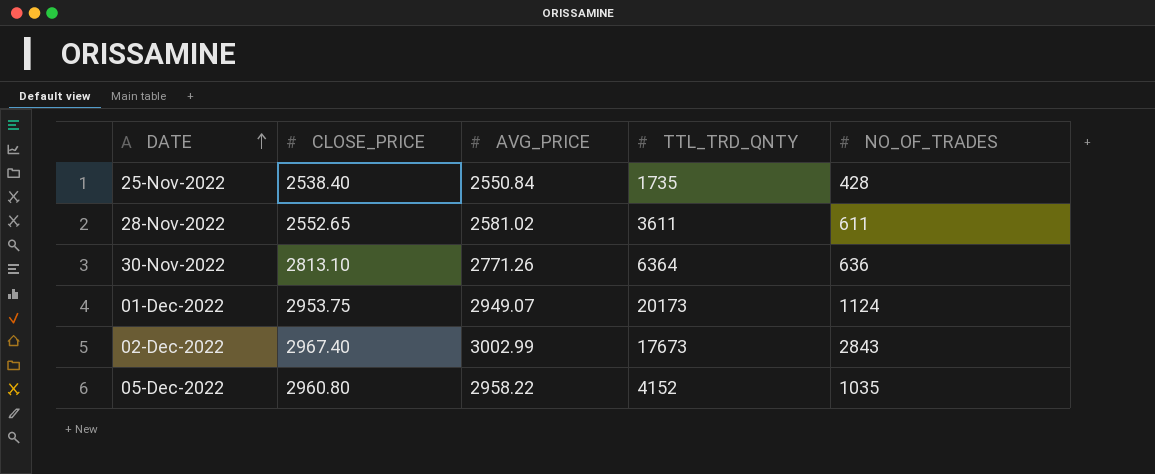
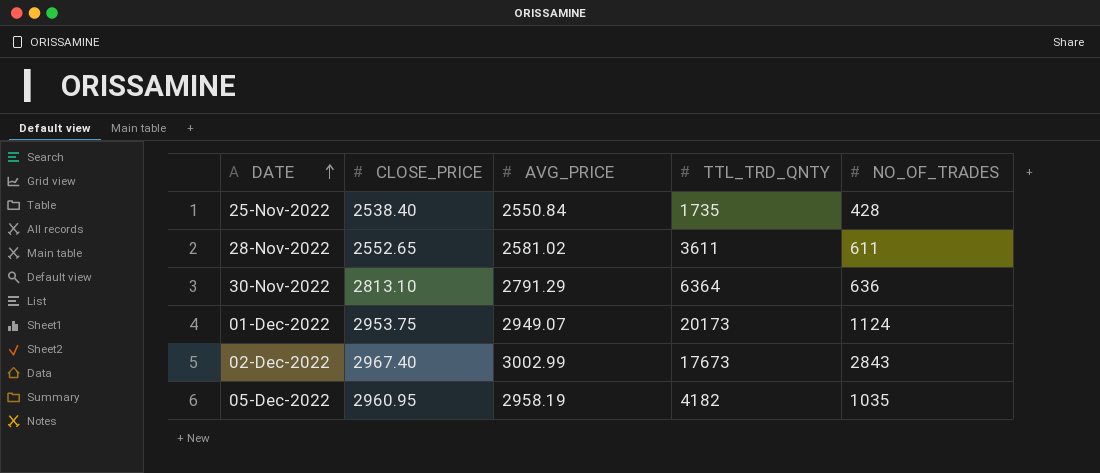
30-Nov-2022 | AVG_PRICE: 2771.26 -> 2791.29
05-Dec-2022 | CLOSE_PRICE: 2960.80 -> 2960.95
05-Dec-2022 | AVG_PRICE: 2958.22 -> 2958.19
05-Dec-2022 | TTL_TRD_QNTY: 4152 -> 4182

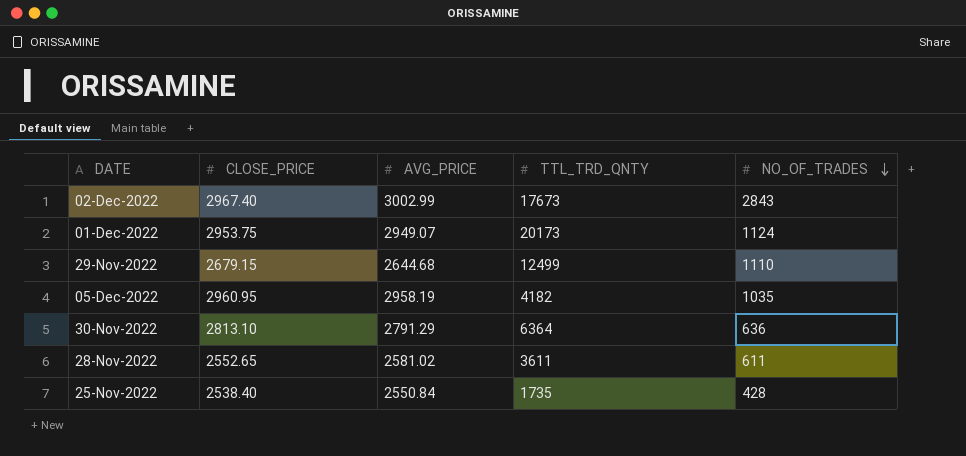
row order: DATE ascending -> NO_OF_TRADES descending
row 29-Nov-2022: none -> 2679.15 | 2644.68 | 12499 | 1110

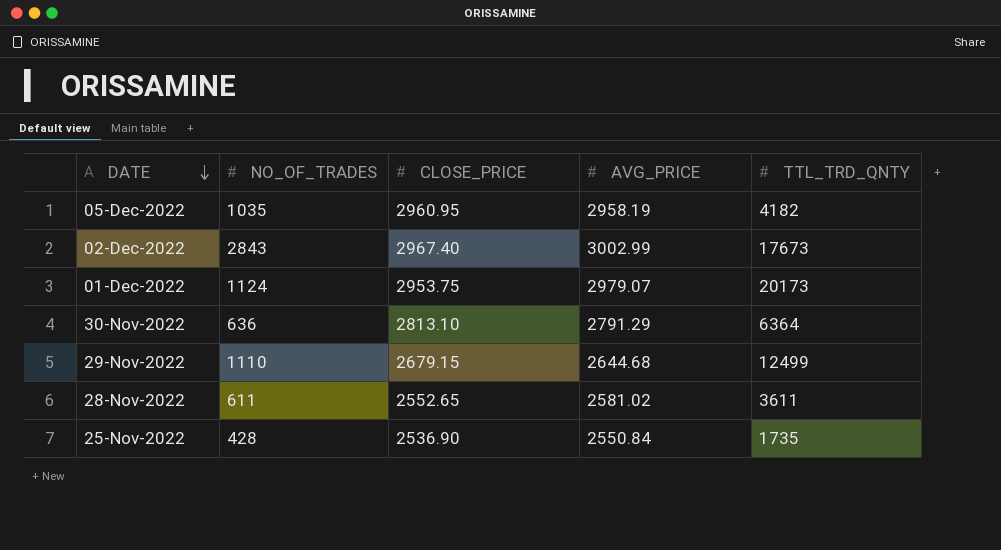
row order: NO_OF_TRADES descending -> DATE descending
column NO_OF_TRADES | position: 5 -> 2
01-Dec-2022 | AVG_PRICE: 2949.07 -> 2979.07
25-Nov-2022 | CLOSE_PRICE: 2538.40 -> 2536.90

